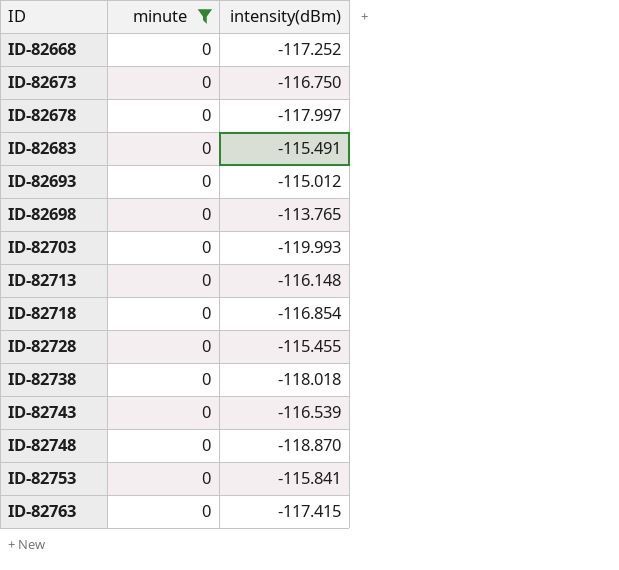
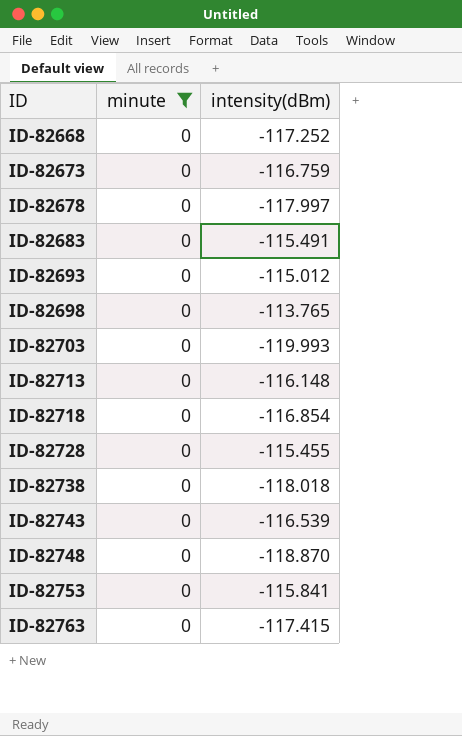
ID-82673 | intensity(dBm): -116.750 -> -116.759

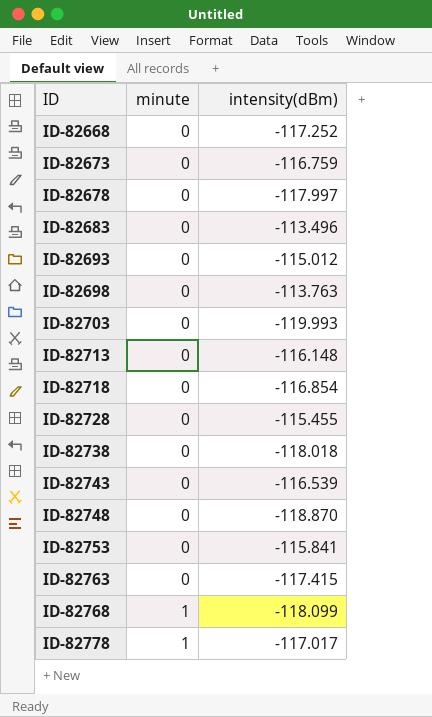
filter: minute = 0 -> none
ID-82683 | intensity(dBm): -115.491 -> -113.496
ID-82698 | intensity(dBm): -113.765 -> -113.763

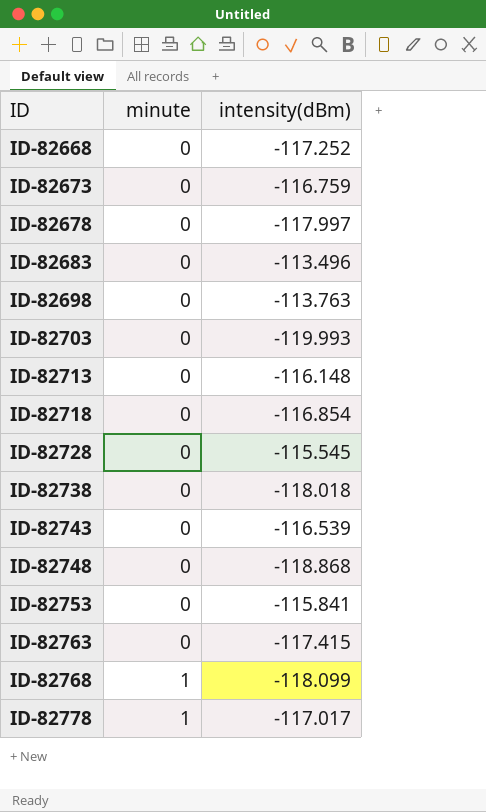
row ID-82693: 0 | -115.012 -> none
ID-82728 | intensity(dBm): -115.455 -> -115.545
ID-82748 | intensity(dBm): -118.870 -> -118.868

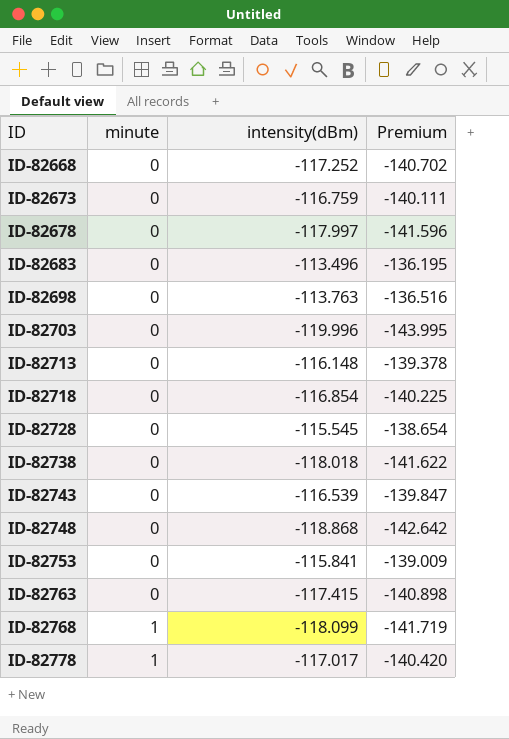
column Premium | formula: none -> [intensity(dBm)] * 1.2
ID-82703 | intensity(dBm): -119.993 -> -119.996

